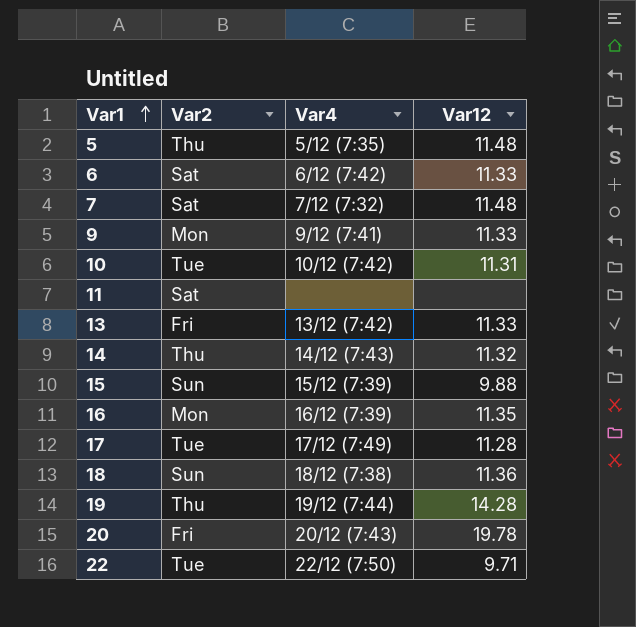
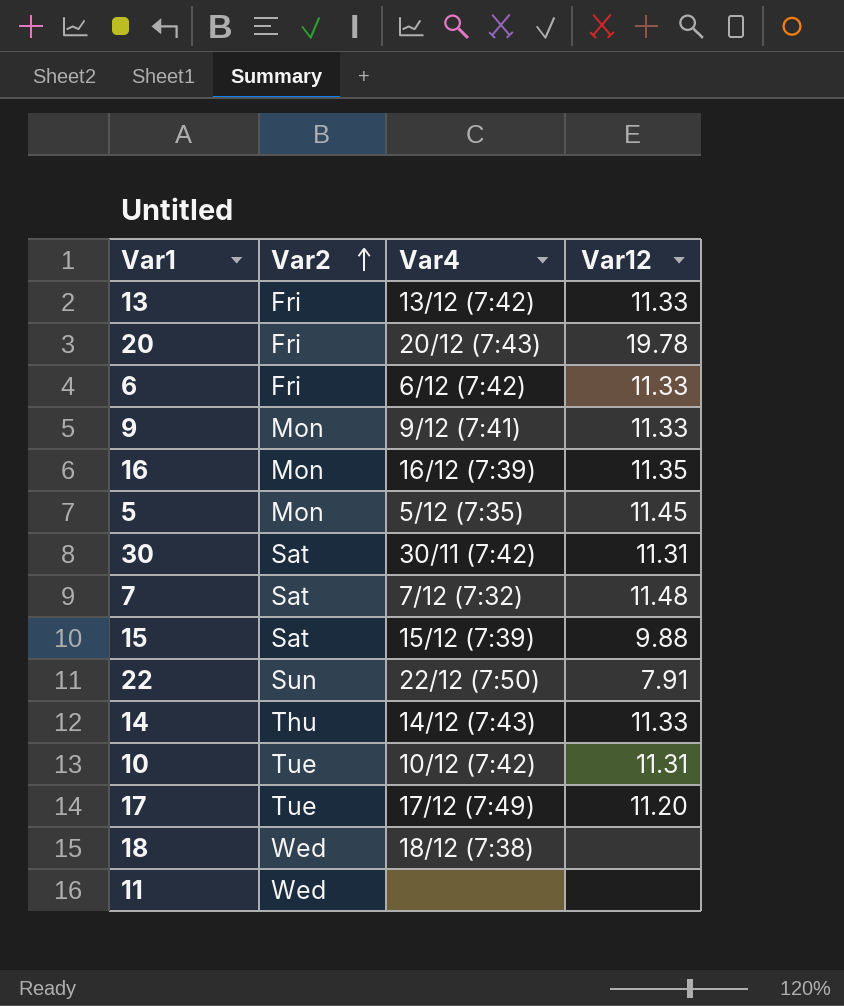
row order: Var1 ascending -> Var2 ascending
row 19: Thu | 19/12 (7:44) | 14.28 -> none
6 | Var2: Sat -> Fri
5 | Var2: Thu -> Mon
5 | Var12: 11.48 -> 11.45
row 30: none -> Sat | 30/11 (7:42) | 11.31
15 | Var2: Sun -> Sat
22 | Var2: Tue -> Sun
22 | Var12: 9.71 -> 7.91
14 | Var12: 11.32 -> 11.33
17 | Var12: 11.28 -> 11.20
18 | Var2: Sun -> Wed
18 | Var12: 11.36 -> none
11 | Var2: Sat -> Wed

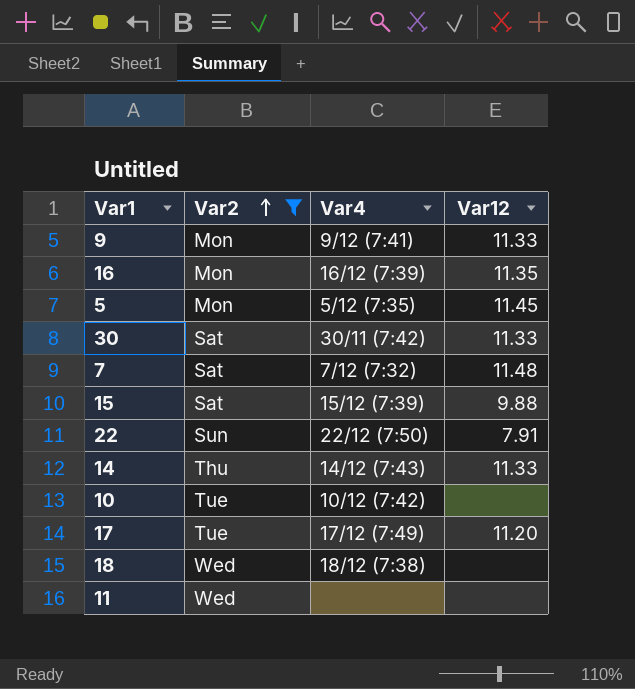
filter: none -> Var2 != Fri
30 | Var12: 11.31 -> 11.33
10 | Var12: 11.31 -> none

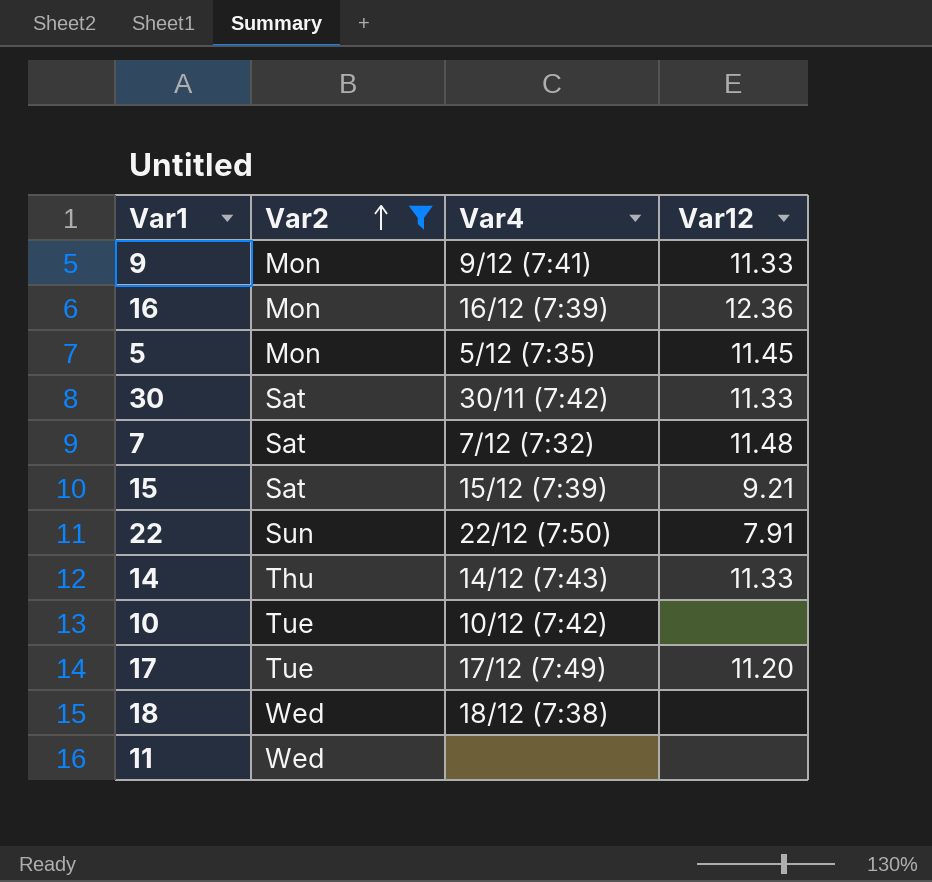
16 | Var12: 11.35 -> 12.36
15 | Var12: 9.88 -> 9.21

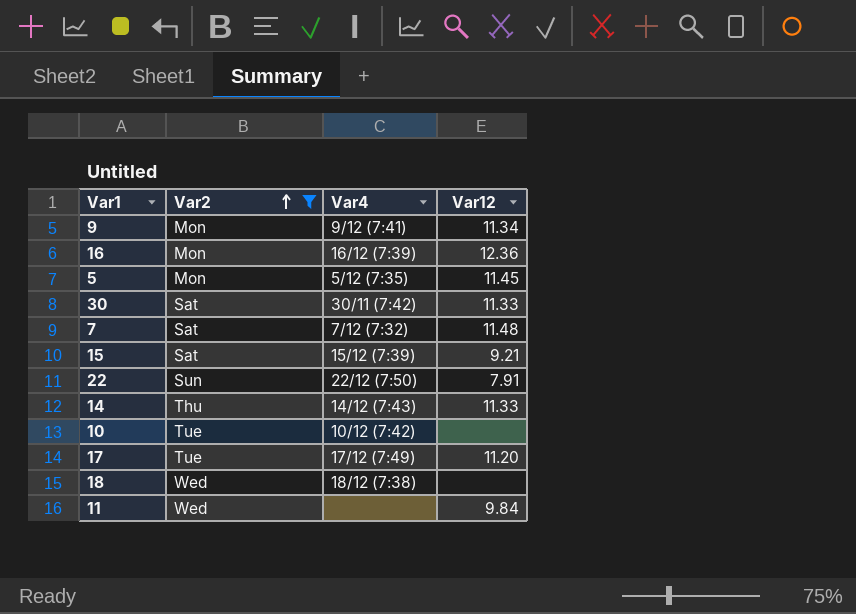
9 | Var12: 11.33 -> 11.34
11 | Var12: none -> 9.84

